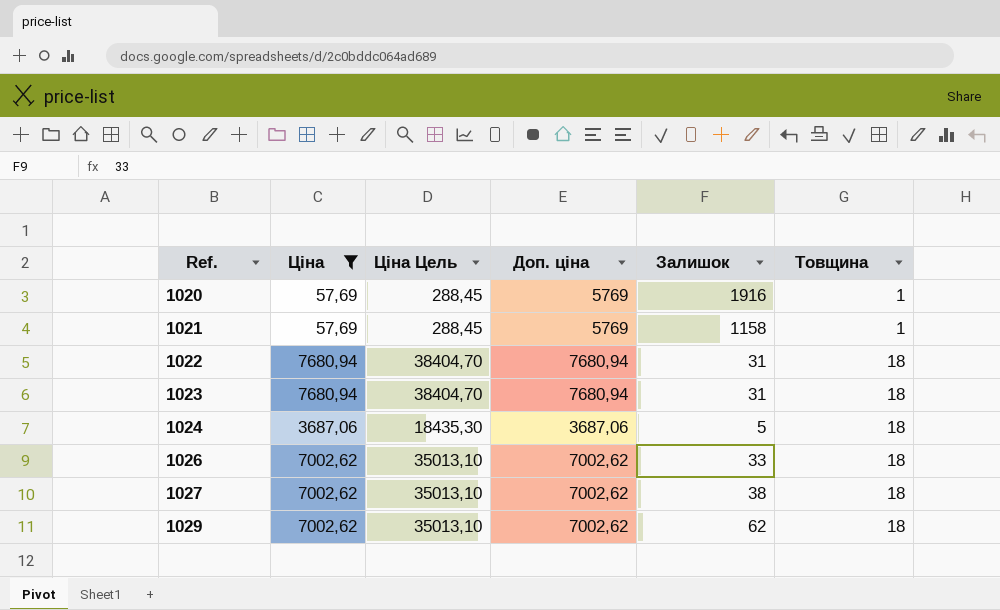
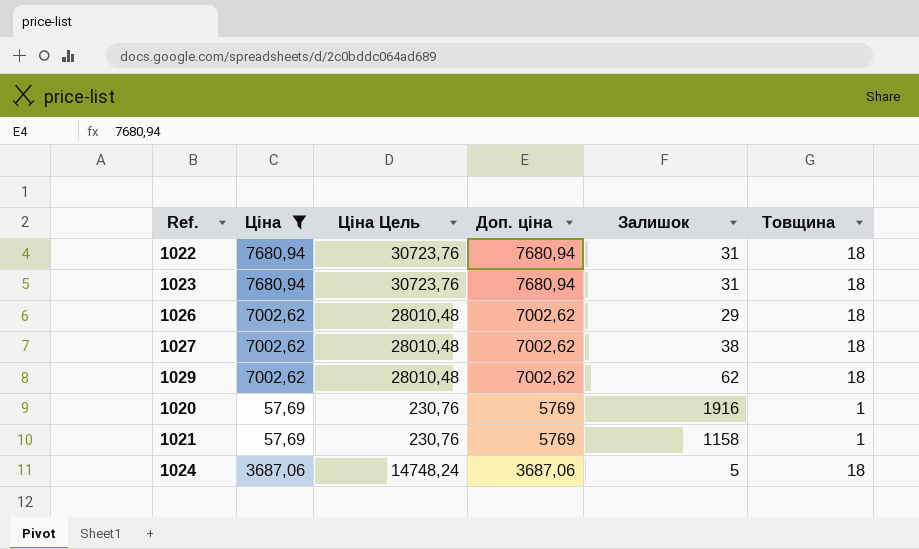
row order: Ref. ascending -> Доп. ціна descending
column Ціна Цель | formula: [Ціна] * 5 -> [Ціна] * 4
1026 | Залишок: 33 -> 29

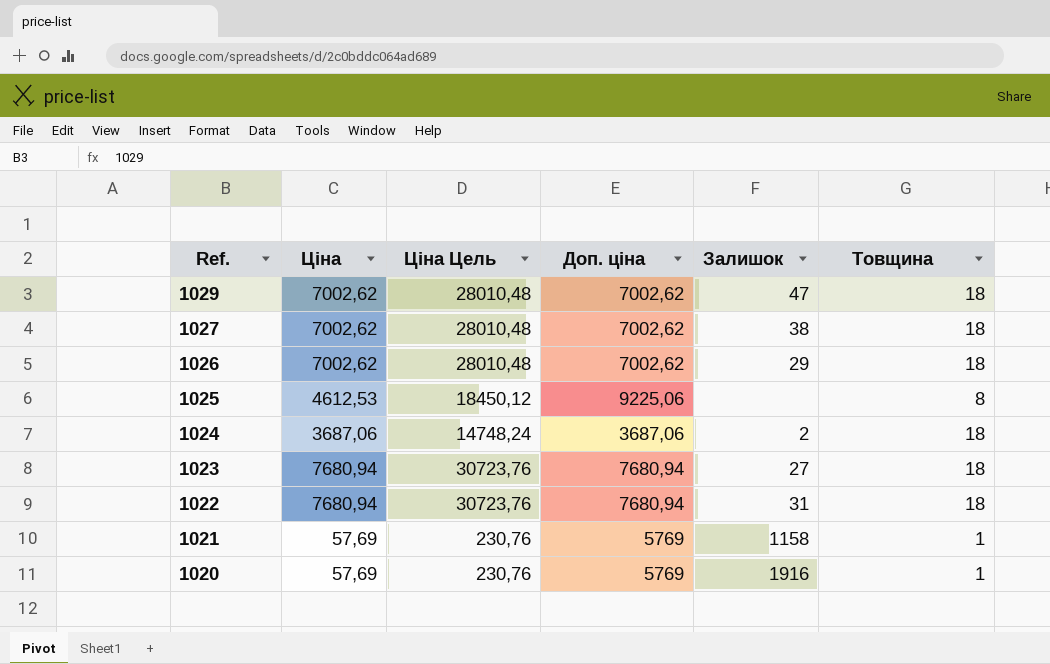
filter: Ціна != 4612,53 -> none
row order: Доп. ціна descending -> Ref. descending
1029 | Залишок: 62 -> 47
1024 | Залишок: 5 -> 2
1023 | Залишок: 31 -> 27

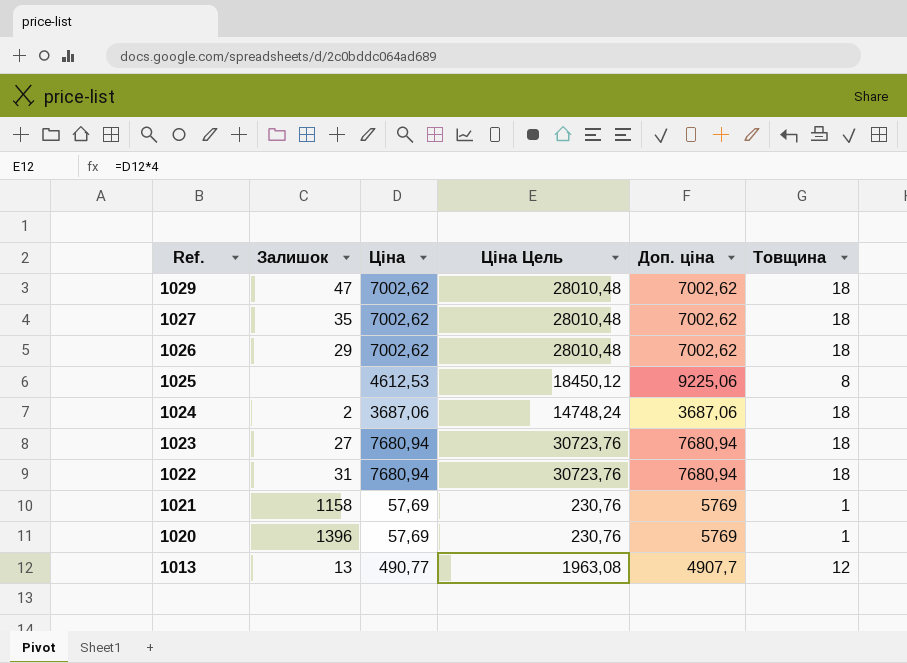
column Залишок | position: 5 -> 2
1027 | Залишок: 38 -> 35
1020 | Залишок: 1916 -> 1396
row 1013: none -> 13 | 490,77 | 1963,08 | 4907,7 | 12

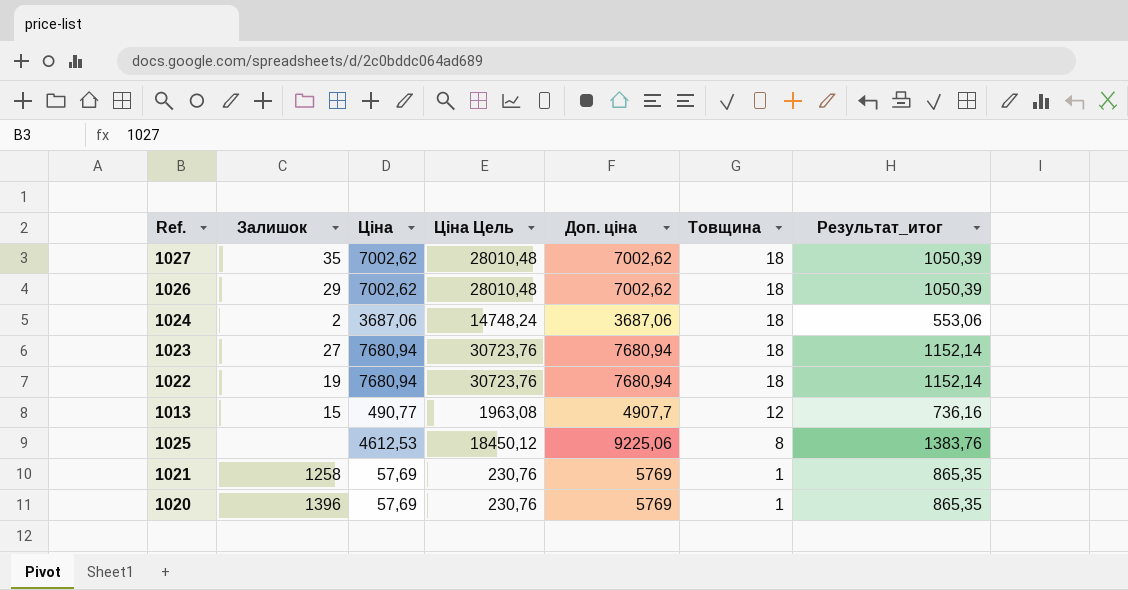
row order: Ref. descending -> Товщина descending
column Результат_итог | formula: none -> [Доп. ціна] * 0,15
row 1029: 47 | 7002,62 | 28010,48 | 7002,62 | 18 -> none
1022 | Залишок: 31 -> 19
1013 | Залишок: 13 -> 15
1021 | Залишок: 1158 -> 1258

